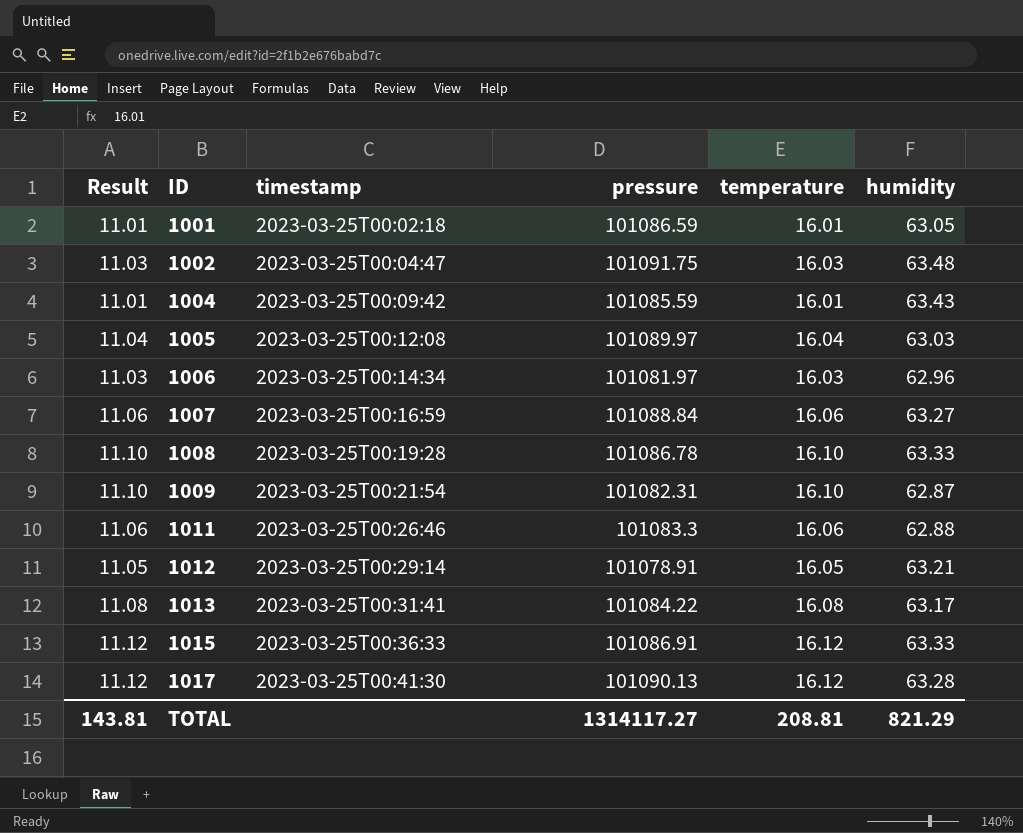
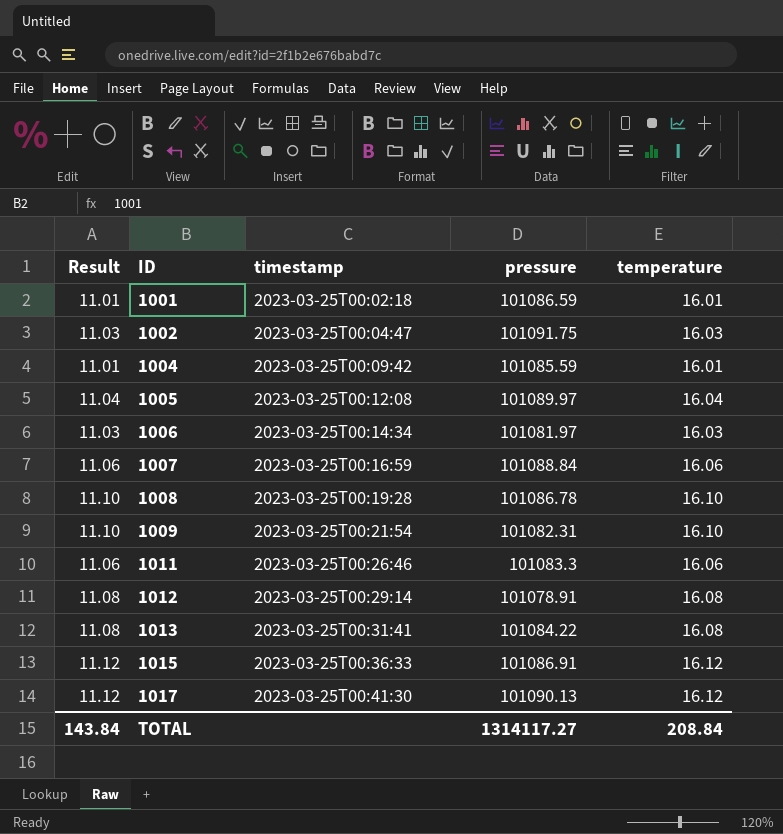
column humidity | position: 6 -> none
1012 | Result: 11.05 -> 11.08
1012 | temperature: 16.05 -> 16.08
TOTAL | Result: 143.81 -> 143.84
TOTAL | temperature: 208.81 -> 208.84

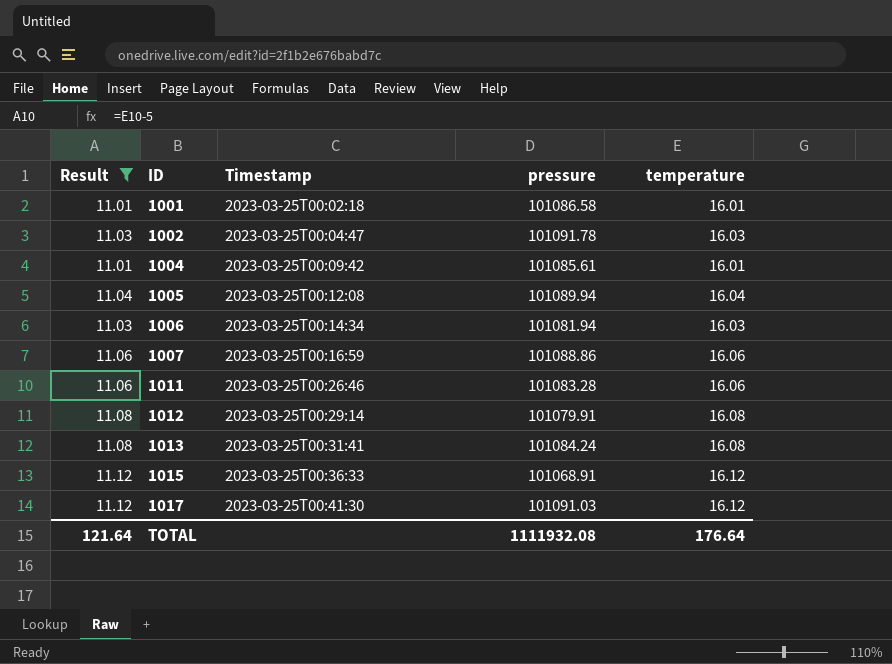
filter: none -> Result != 11.10
column name: timestamp -> Timestamp
1001 | pressure: 101086.59 -> 101086.58
1002 | pressure: 101091.75 -> 101091.78
1004 | pressure: 101085.59 -> 101085.61
1005 | pressure: 101089.97 -> 101089.94
1006 | pressure: 101081.97 -> 101081.94
1007 | pressure: 101088.84 -> 101088.86
1011 | pressure: 101083.3 -> 101083.28
1012 | pressure: 101078.91 -> 101079.91
1013 | pressure: 101084.22 -> 101084.24
1015 | pressure: 101086.91 -> 101068.91
1017 | pressure: 101090.13 -> 101091.03
TOTAL | Result: 143.84 -> 121.64
TOTAL | pressure: 1314117.27 -> 1111932.08
TOTAL | temperature: 208.84 -> 176.64

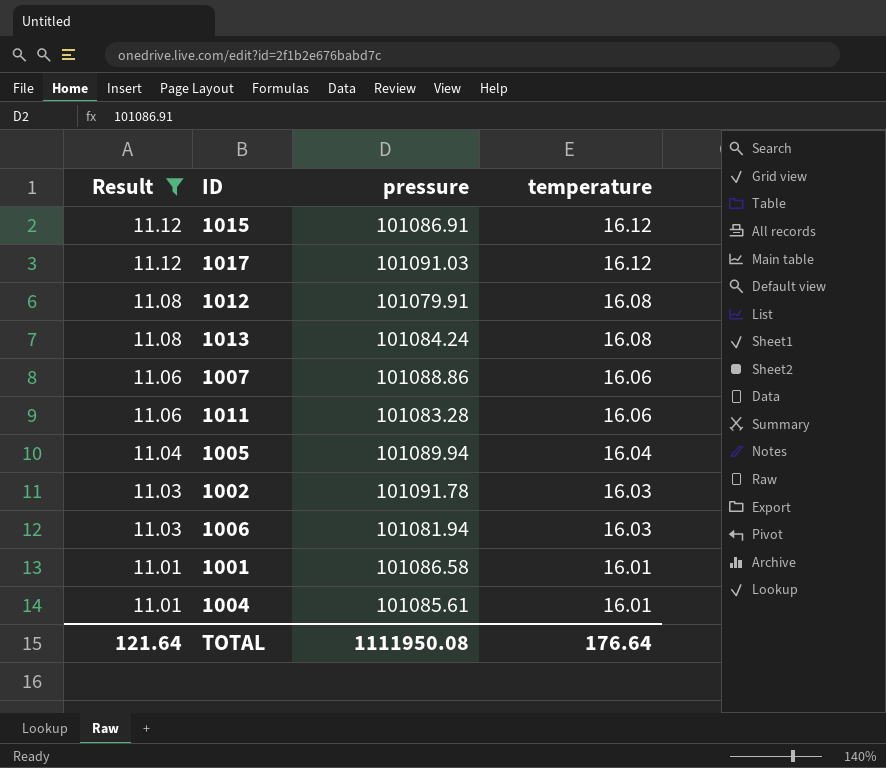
row order: ID ascending -> Result descending
column Timestamp | position: 3 -> none
1015 | pressure: 101068.91 -> 101086.91
TOTAL | pressure: 1111932.08 -> 1111950.08

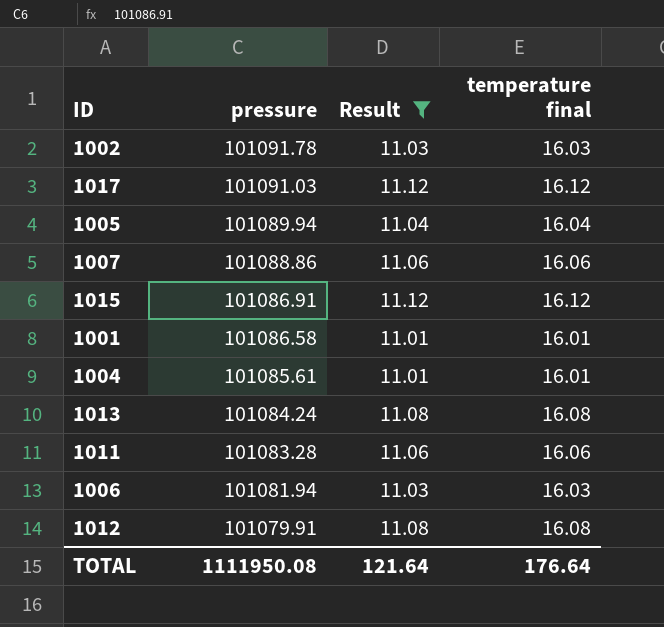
row order: Result descending -> pressure descending
column Result | position: 1 -> 3
column name: temperature -> temperature final

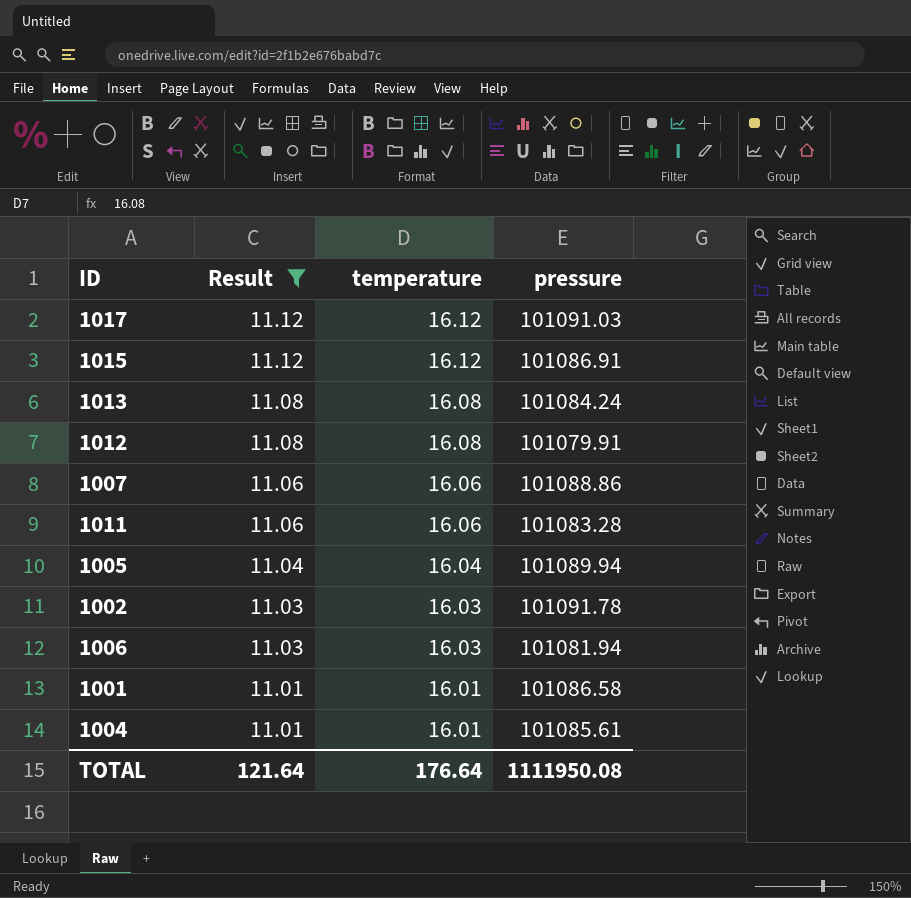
row order: pressure descending -> Result descending
column name: temperature final -> temperature
column pressure | position: 2 -> 4

